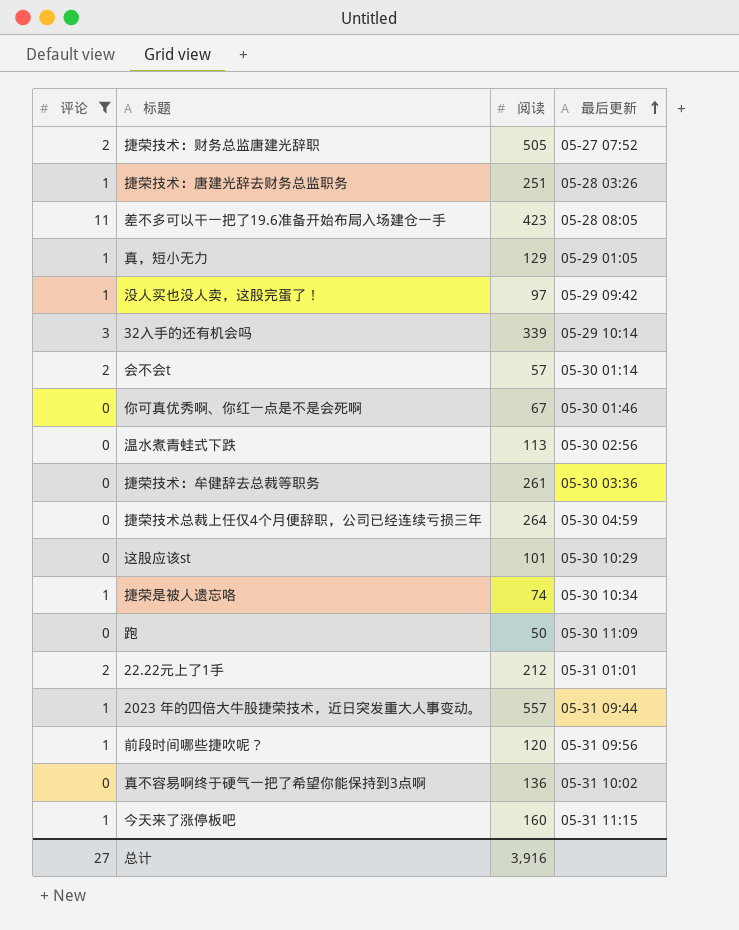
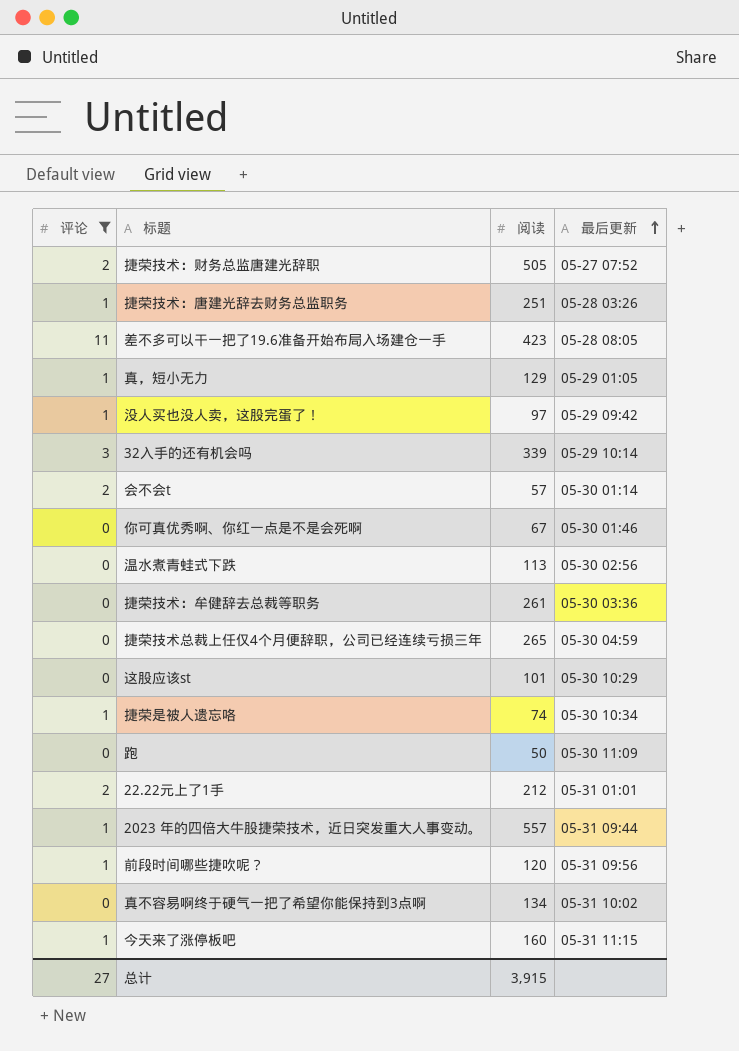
捷荣技术总裁上任仅4个月便辞职，公司已经连续亏损三年 | 阅读: 264 -> 265
真不容易啊终于硬气一把了希望你能保持到3点啊 | 阅读: 136 -> 134
总计 | 阅读: 3,916 -> 3,915

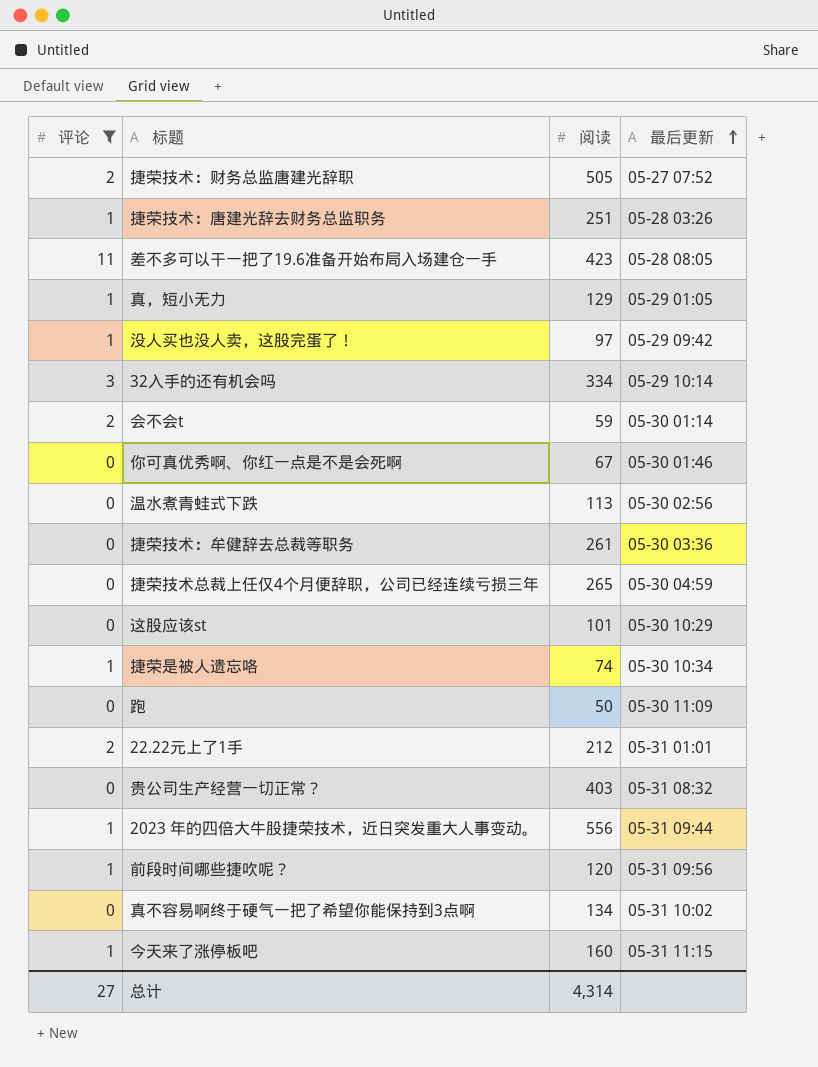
32入手的还有机会吗 | 阅读: 339 -> 334
会不会t | 阅读: 57 -> 59
row 贵公司生产经营一切正常？: none -> 0 | 403 | 05-31 08:32
2023 年的四倍大牛股捷荣技术，近日突发重大人事变动。 | 阅读: 557 -> 556
总计 | 阅读: 3,915 -> 4,314

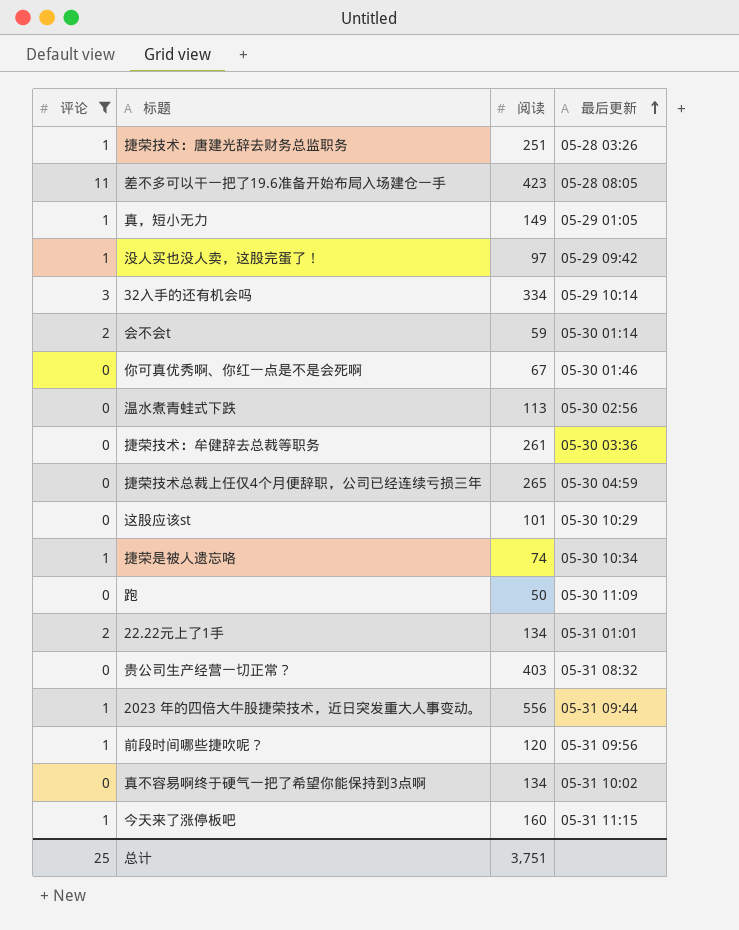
row 捷荣技术：财务总监唐建光辞职: 2 | 505 | 05-27 07:52 -> none
真，短小无力 | 阅读: 129 -> 149
22.22元上了1手 | 阅读: 212 -> 134
总计 | 评论: 27 -> 25
总计 | 阅读: 4,314 -> 3,751

